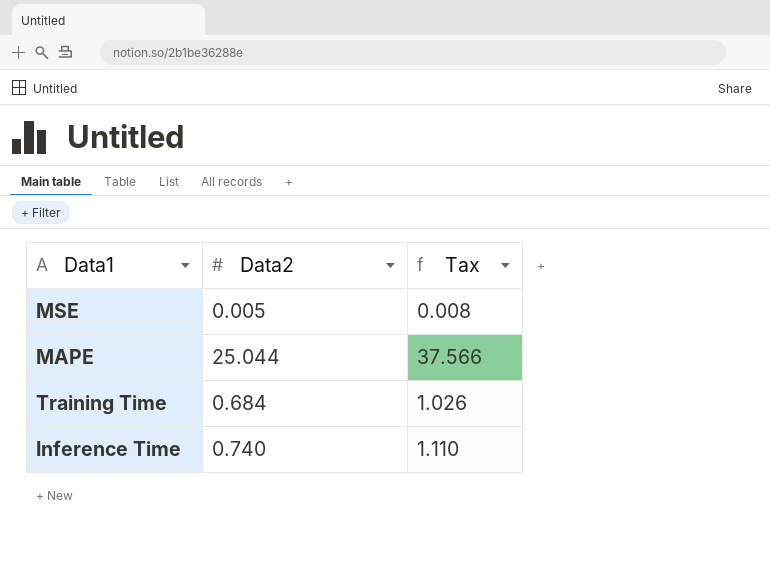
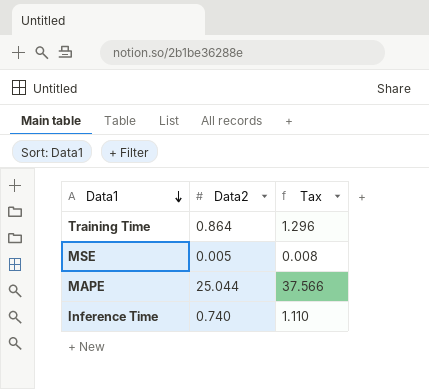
row order: none -> Data1 descending
Training Time | Data2: 0.684 -> 0.864
Training Time | Tax: 1.026 -> 1.296

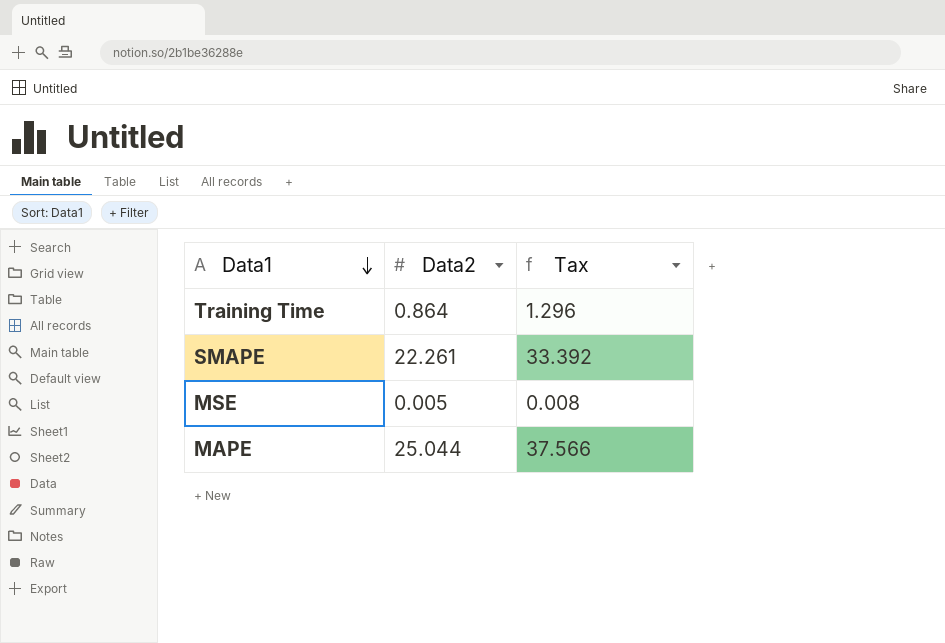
row Inference Time: 0.740 | 1.110 -> none
row SMAPE: none -> 22.261 | 33.392

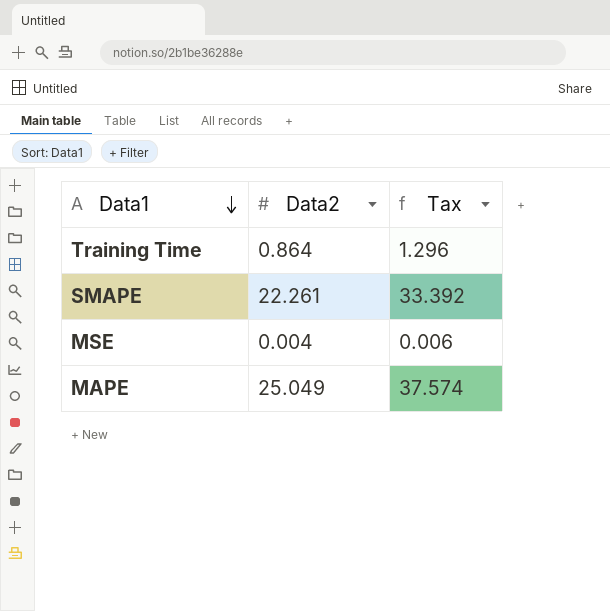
MSE | Data2: 0.005 -> 0.004
MSE | Tax: 0.008 -> 0.006
MAPE | Data2: 25.044 -> 25.049
MAPE | Tax: 37.566 -> 37.574

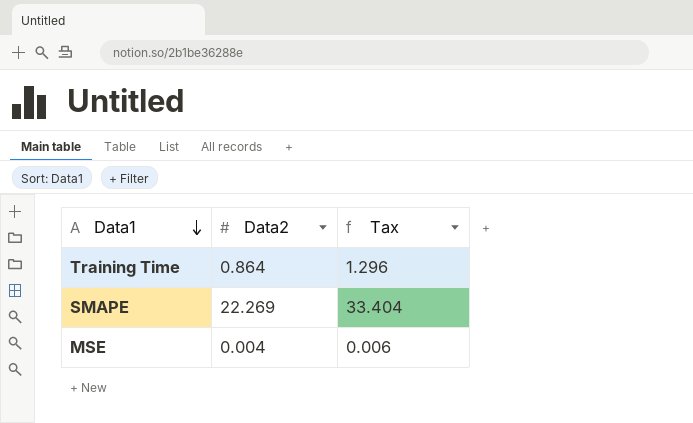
row MAPE: 25.049 | 37.574 -> none
SMAPE | Data2: 22.261 -> 22.269
SMAPE | Tax: 33.392 -> 33.404

